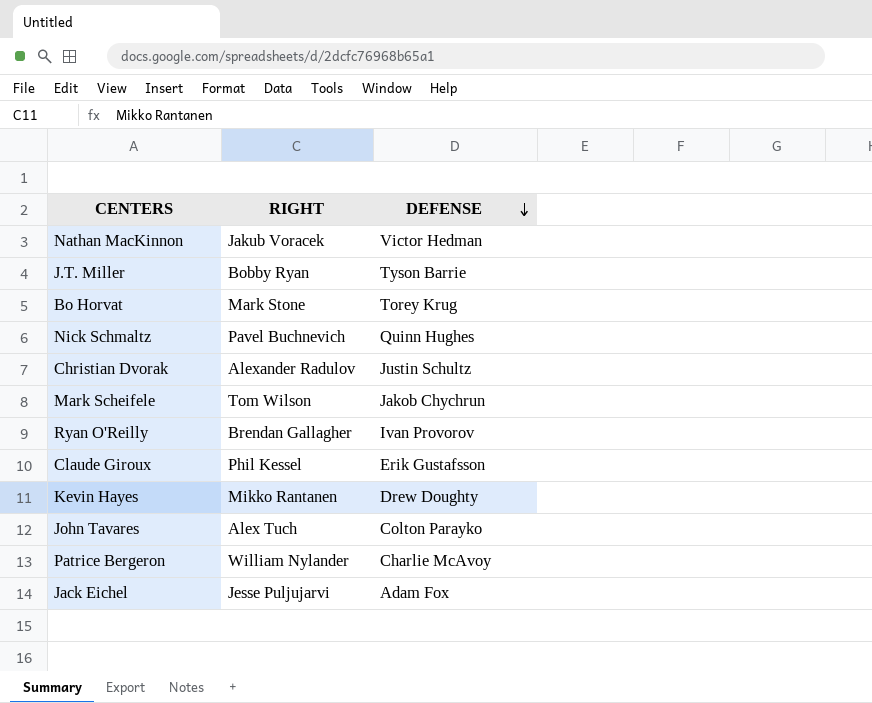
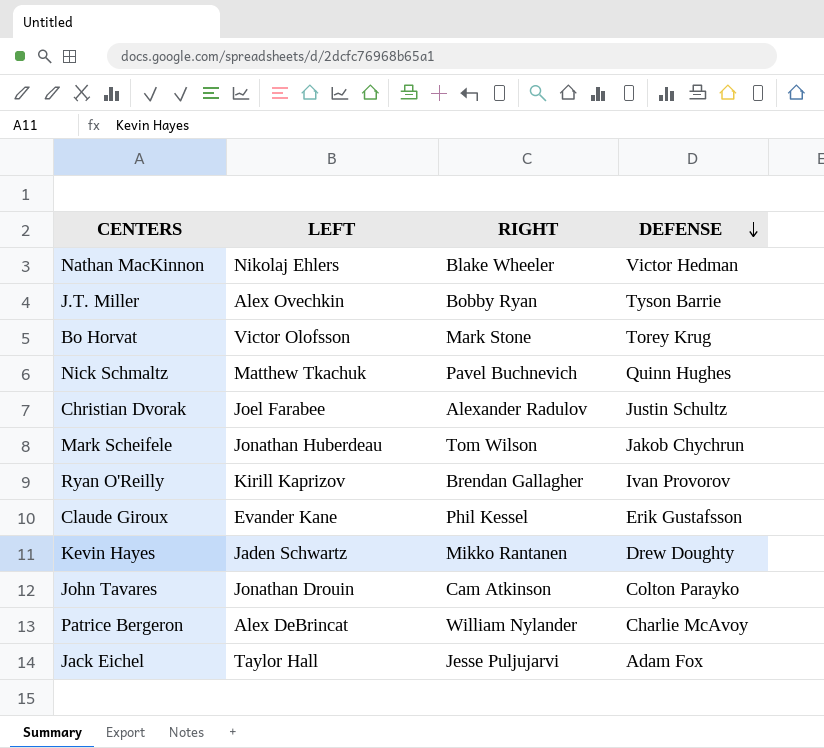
column LEFT | position: none -> 2
Nathan MacKinnon | RIGHT: Jakub Voracek -> Blake Wheeler
John Tavares | RIGHT: Alex Tuch -> Cam Atkinson

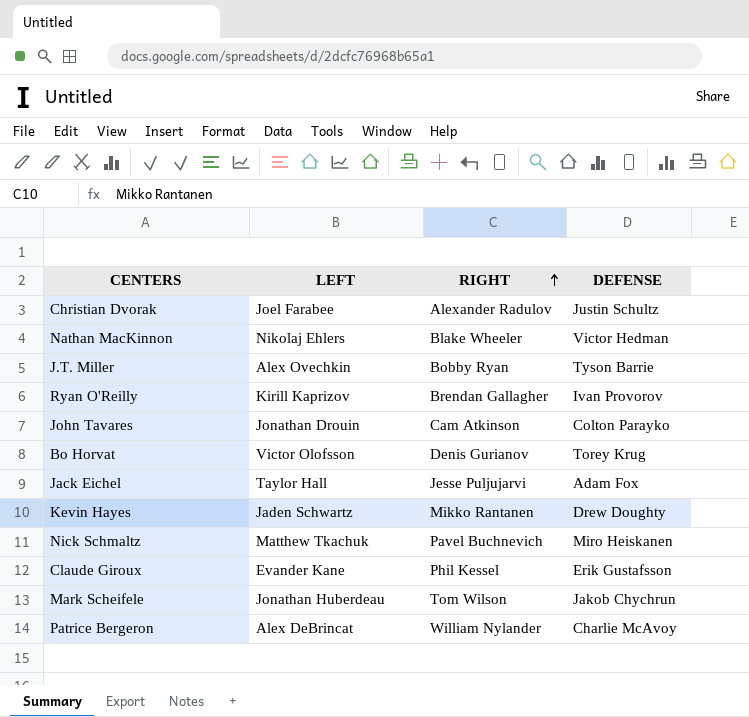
row order: DEFENSE descending -> RIGHT ascending
Bo Horvat | RIGHT: Mark Stone -> Denis Gurianov
Nick Schmaltz | DEFENSE: Quinn Hughes -> Miro Heiskanen

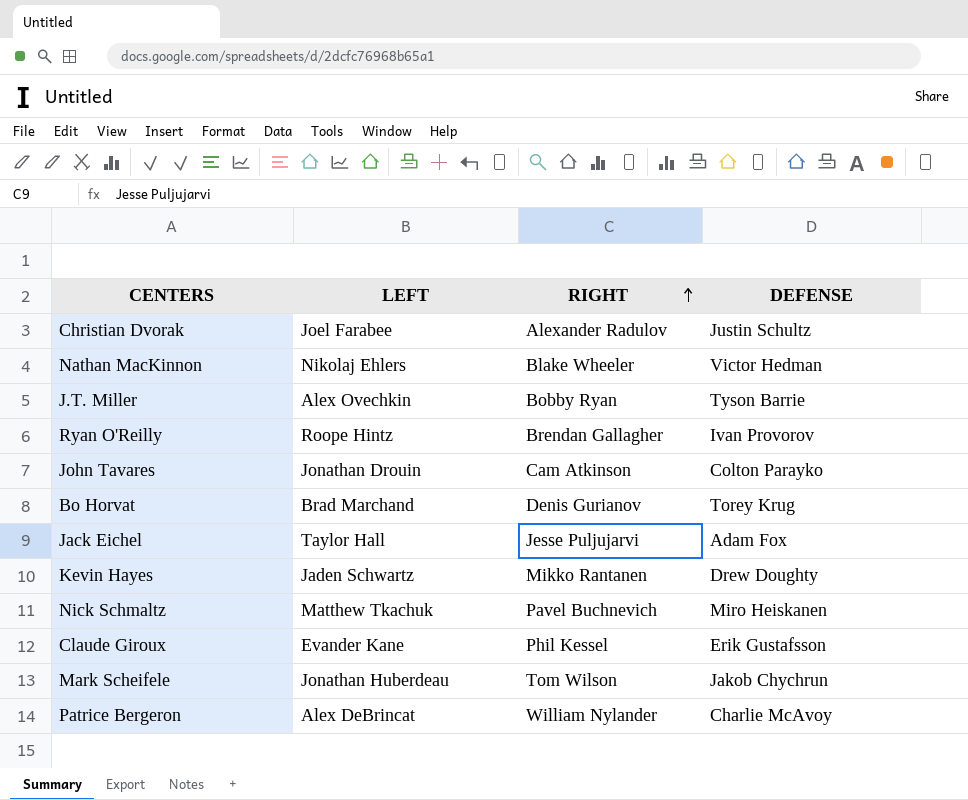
Ryan O'Reilly | LEFT: Kirill Kaprizov -> Roope Hintz
Bo Horvat | LEFT: Victor Olofsson -> Brad Marchand

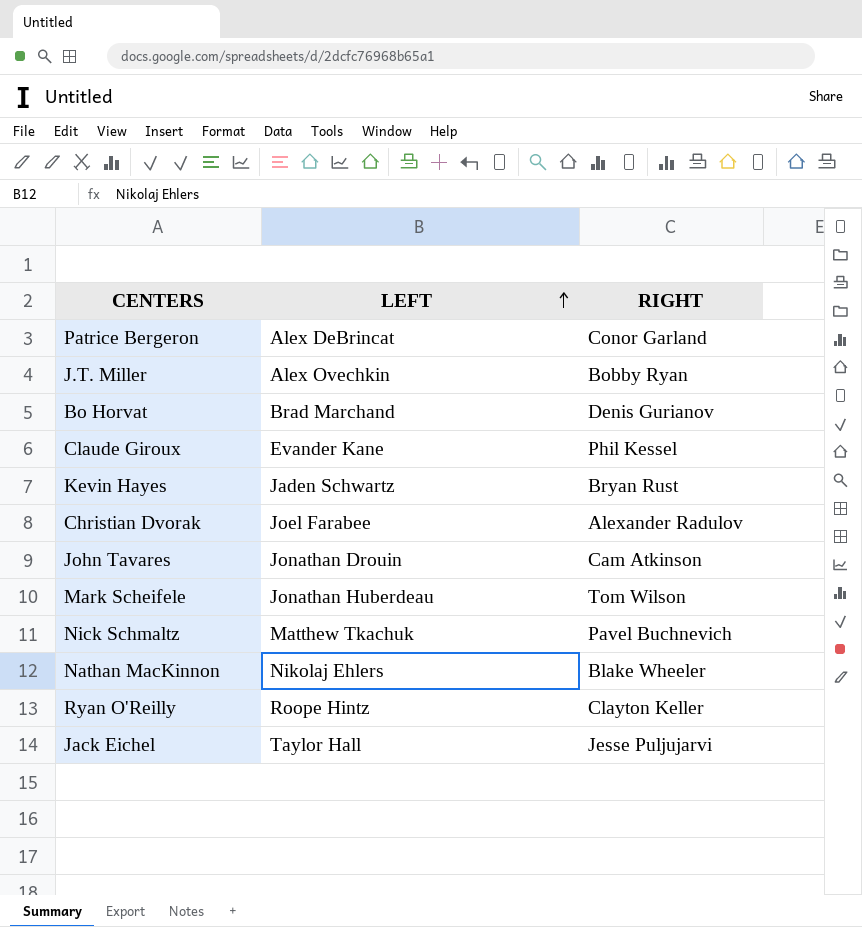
row order: RIGHT ascending -> LEFT ascending
column DEFENSE | position: 4 -> none
Patrice Bergeron | RIGHT: William Nylander -> Conor Garland
Kevin Hayes | RIGHT: Mikko Rantanen -> Bryan Rust
Ryan O'Reilly | RIGHT: Brendan Gallagher -> Clayton Keller

